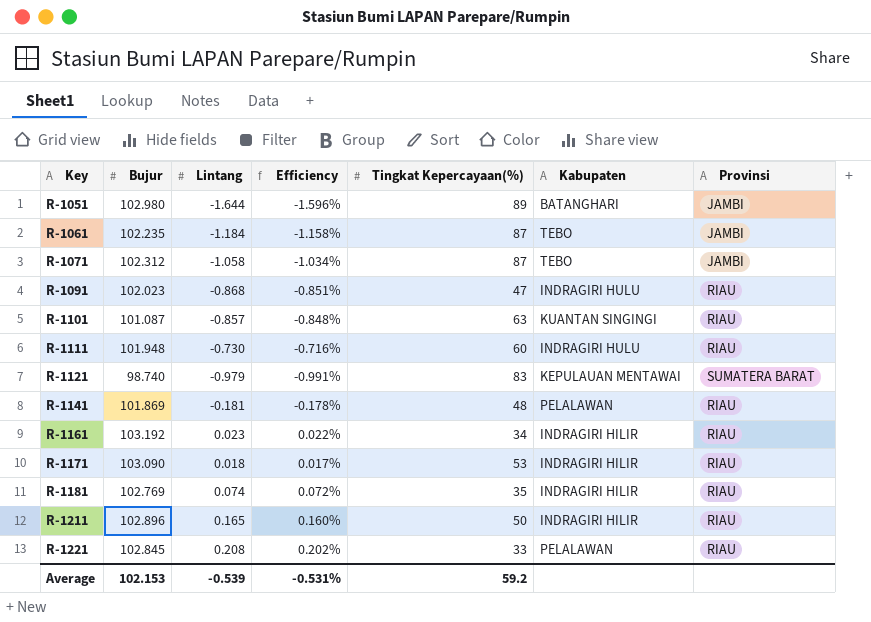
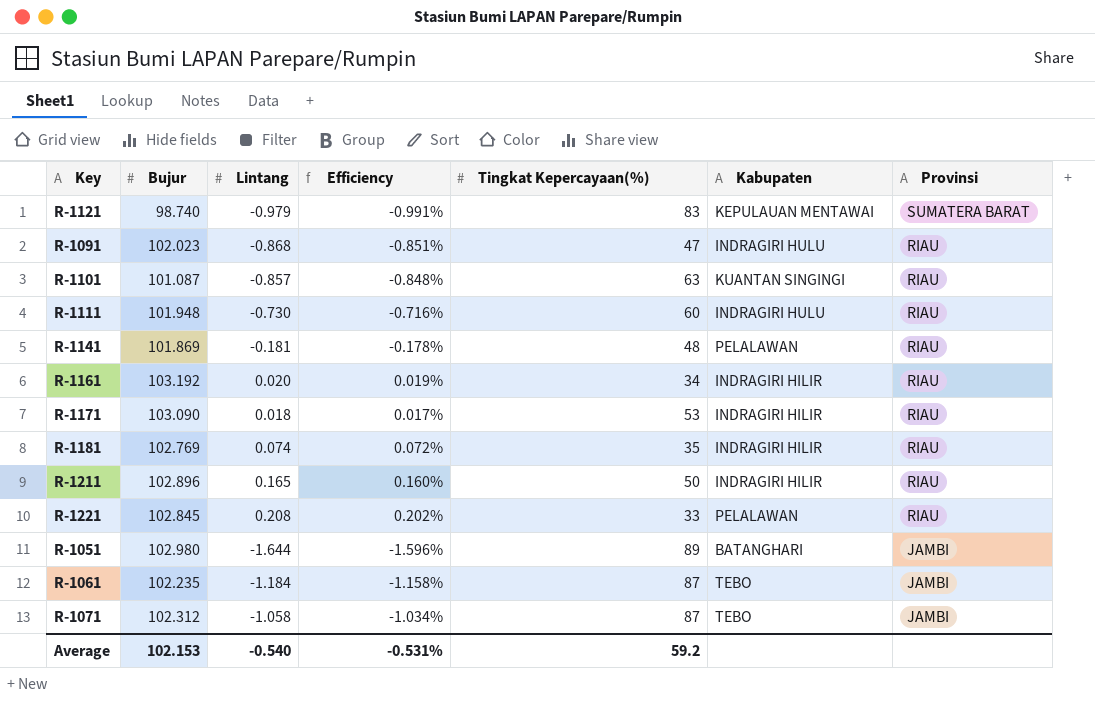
row order: Key ascending -> Provinsi descending
R-1161 | Lintang: 0.023 -> 0.020
R-1161 | Efficiency: 0.022% -> 0.019%
Average | Lintang: -0.539 -> -0.540

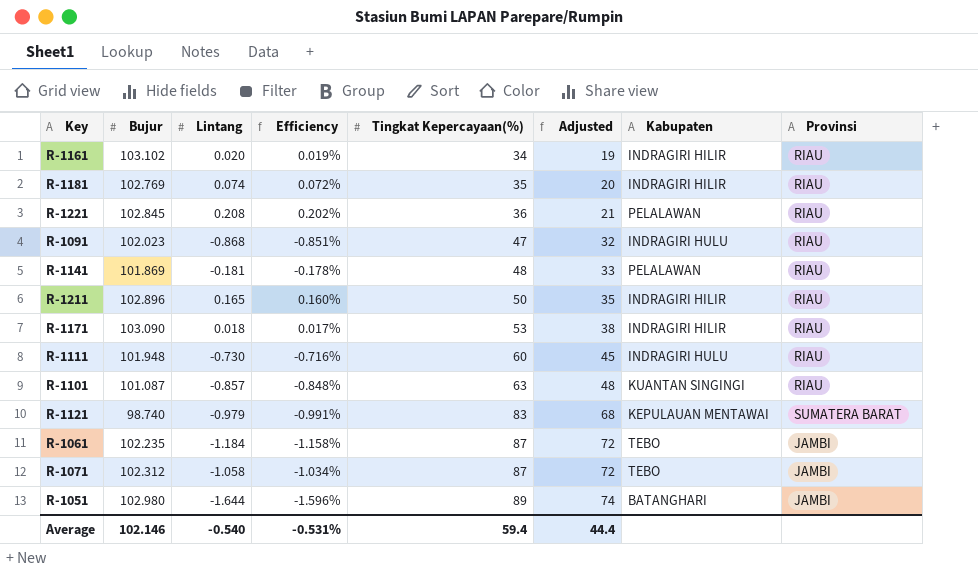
row order: Provinsi descending -> Tingkat Kepercayaan(%) ascending
column Adjusted | formula: none -> [Tingkat Kepercayaan(%)] - 15
R-1161 | Bujur: 103.192 -> 103.102
R-1221 | Tingkat Kepercayaan(%): 33 -> 36
Average | Bujur: 102.153 -> 102.146
Average | Tingkat Kepercayaan(%): 59.2 -> 59.4

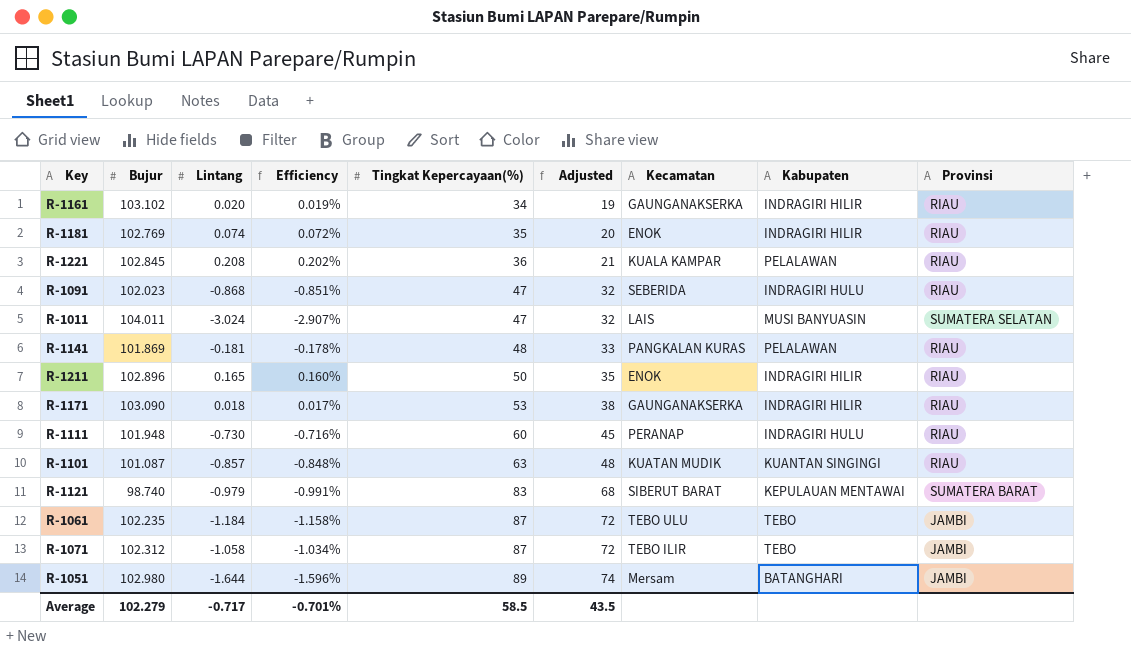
column Kecamatan | position: none -> 7
row R-1011: none -> 104.011 | -3.024 | -2.907% | 47 | 32 | LAIS | MUSI BANYUASIN | SUMATERA SELATAN
Average | Bujur: 102.146 -> 102.279
Average | Lintang: -0.540 -> -0.717
Average | Efficiency: -0.531% -> -0.701%
Average | Tingkat Kepercayaan(%): 59.4 -> 58.5
Average | Adjusted: 44.4 -> 43.5

